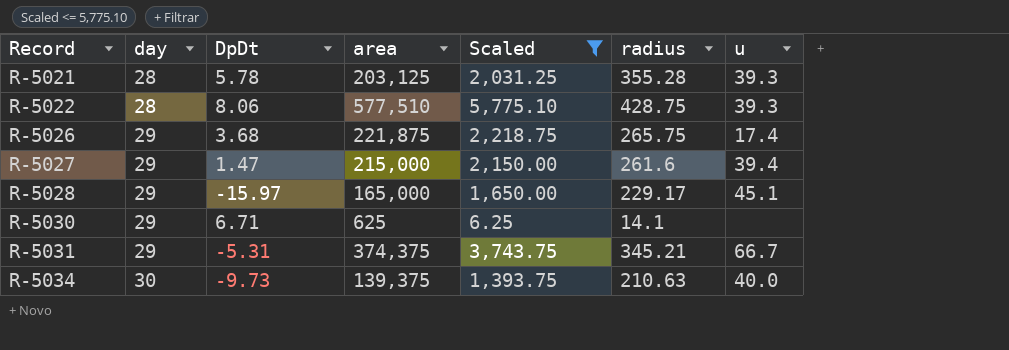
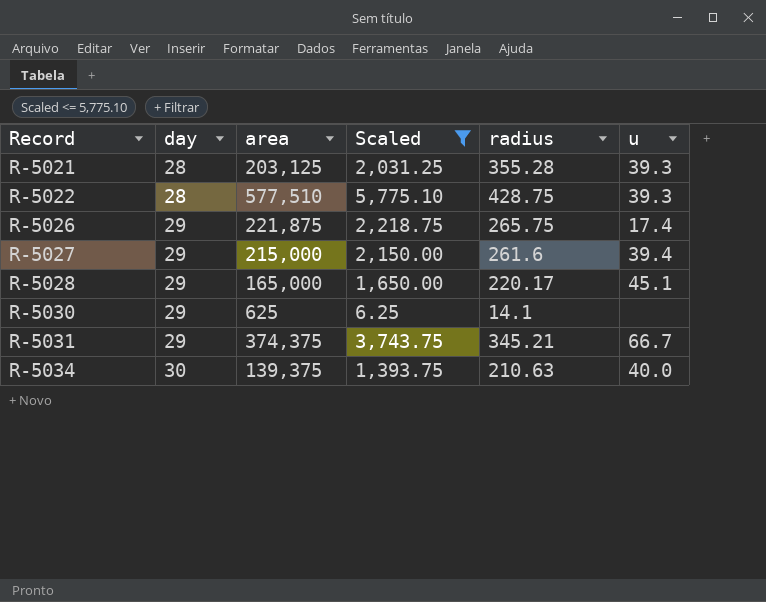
column DpDt | position: 3 -> none
R-5028 | radius: 229.17 -> 220.17

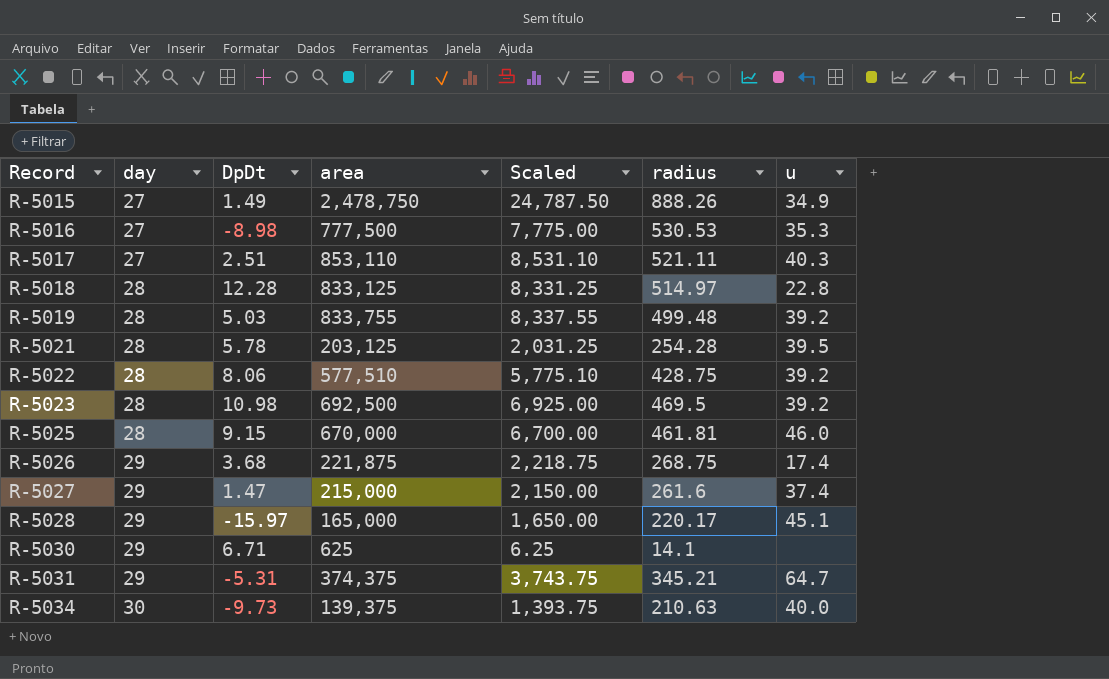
filter: Scaled <= 5,775.10 -> none
column DpDt | position: none -> 3
R-5021 | radius: 355.28 -> 254.28
R-5021 | u: 39.3 -> 39.5
R-5022 | u: 39.3 -> 39.2
R-5026 | radius: 265.75 -> 268.75
R-5027 | u: 39.4 -> 37.4
R-5031 | u: 66.7 -> 64.7

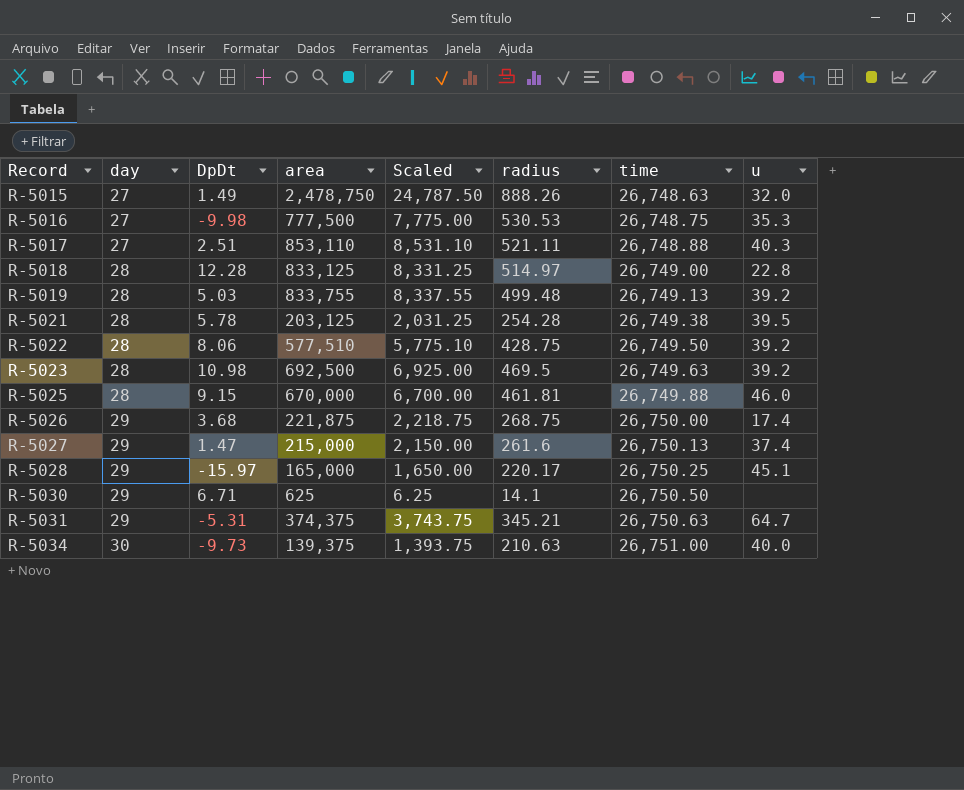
column time | position: none -> 7
R-5015 | u: 34.9 -> 32.0
R-5016 | DpDt: -8.98 -> -9.98

